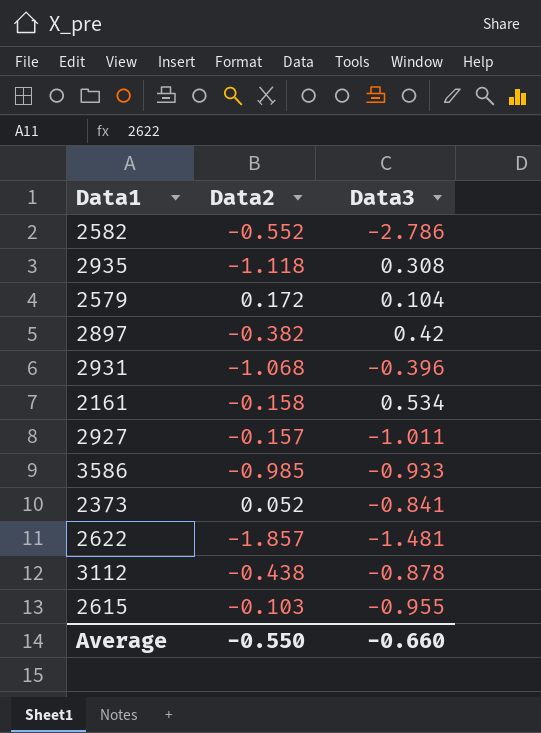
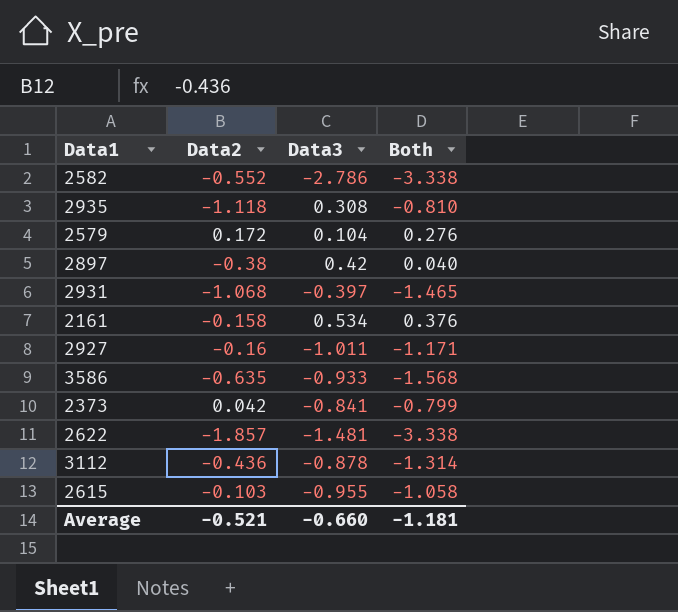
column Both | formula: none -> [Data2] + [Data3]
2897 | Data2: -0.382 -> -0.38
2931 | Data3: -0.396 -> -0.397
2927 | Data2: -0.157 -> -0.16
3586 | Data2: -0.985 -> -0.635
2373 | Data2: 0.052 -> 0.042
3112 | Data2: -0.438 -> -0.436
Average | Data2: -0.550 -> -0.521

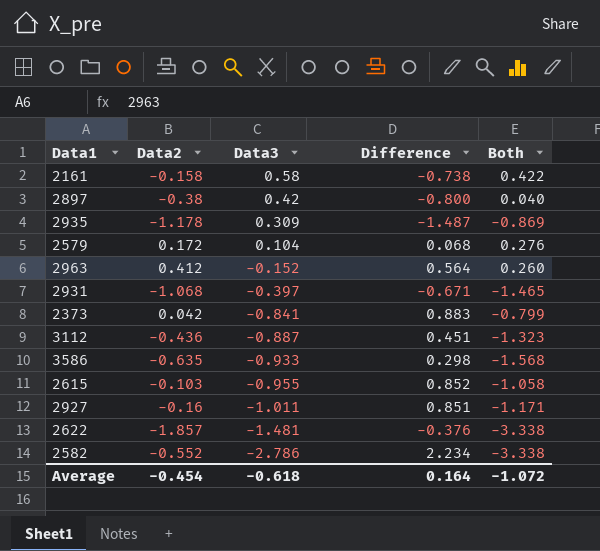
row order: none -> Data3 descending
column Difference | formula: none -> [Data2] - [Data3]
2161 | Data3: 0.534 -> 0.58
2161 | Both: 0.376 -> 0.422
2935 | Data2: -1.118 -> -1.178
2935 | Data3: 0.308 -> 0.309
2935 | Both: -0.810 -> -0.869
row 2963: none -> 0.412 | -0.152 | 0.564 | 0.260
3112 | Data3: -0.878 -> -0.887
3112 | Both: -1.314 -> -1.323
Average | Data2: -0.521 -> -0.454
Average | Data3: -0.660 -> -0.618
Average | Both: -1.181 -> -1.072

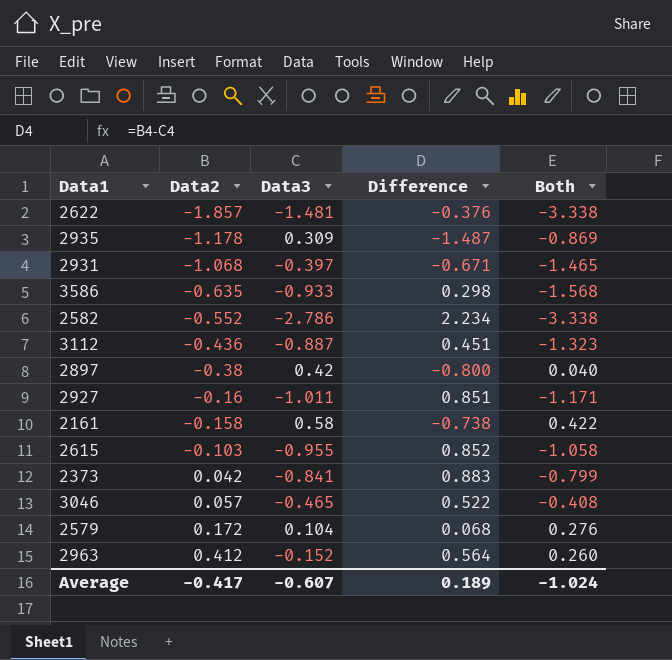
row order: Data3 descending -> Data2 ascending
row 3046: none -> 0.057 | -0.465 | 0.522 | -0.408
Average | Data2: -0.454 -> -0.417
Average | Data3: -0.618 -> -0.607
Average | Difference: 0.164 -> 0.189
Average | Both: -1.072 -> -1.024

